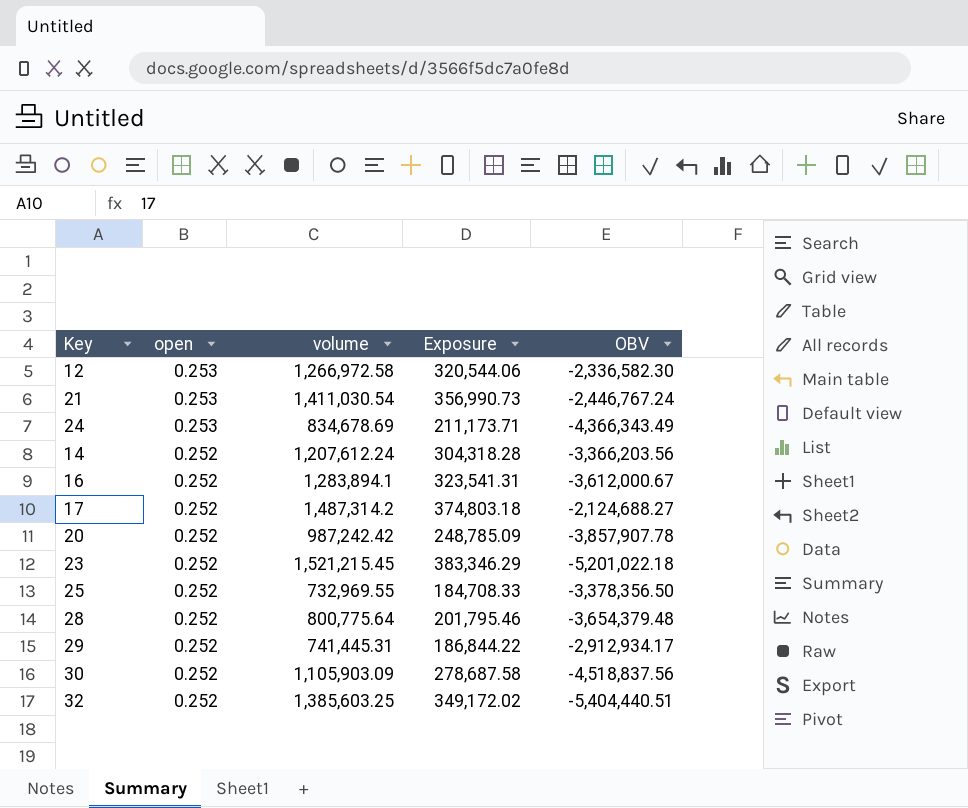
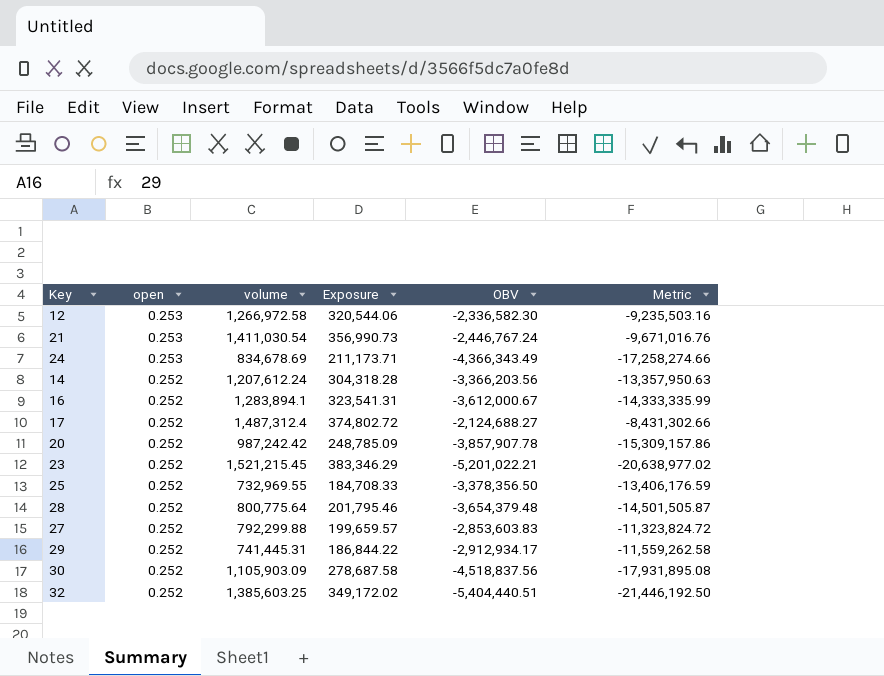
column Metric | formula: none -> [OBV] / [open]
17 | volume: 1,487,314.2 -> 1,487,312.4
17 | Exposure: 374,803.18 -> 374,802.72
23 | OBV: -5,201,022.18 -> -5,201,022.21
row 27: none -> 0.252 | 792,299.88 | 199,659.57 | -2,853,603.83 | -11,323,824.72

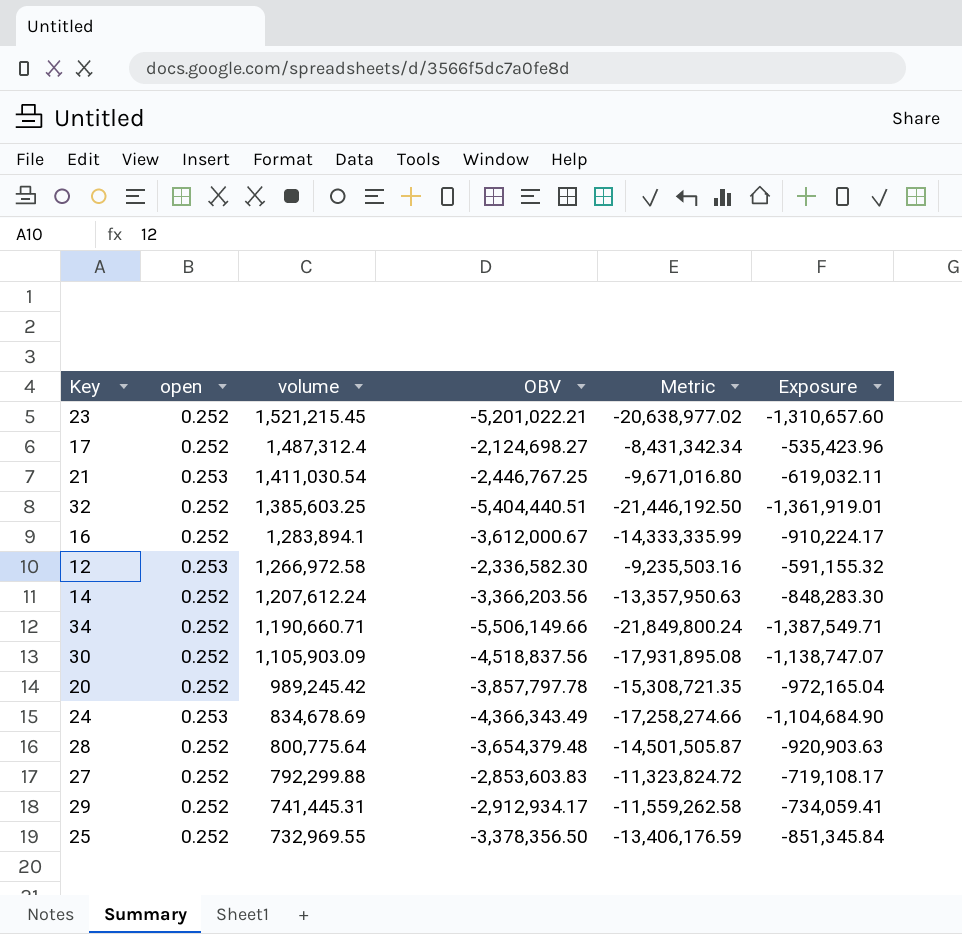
row order: open descending -> volume descending
column Exposure | formula: [open] * [volume] -> [open] * [OBV]
column Exposure | position: 4 -> 6
17 | OBV: -2,124,688.27 -> -2,124,698.27
17 | Metric: -8,431,302.66 -> -8,431,342.34
21 | OBV: -2,446,767.24 -> -2,446,767.25
21 | Metric: -9,671,016.76 -> -9,671,016.80
row 34: none -> 0.252 | 1,190,660.71 | -5,506,149.66 | -21,849,800.24 | -1,387,549.71
20 | volume: 987,242.42 -> 989,245.42
20 | OBV: -3,857,907.78 -> -3,857,797.78
20 | Metric: -15,309,157.86 -> -15,308,721.35

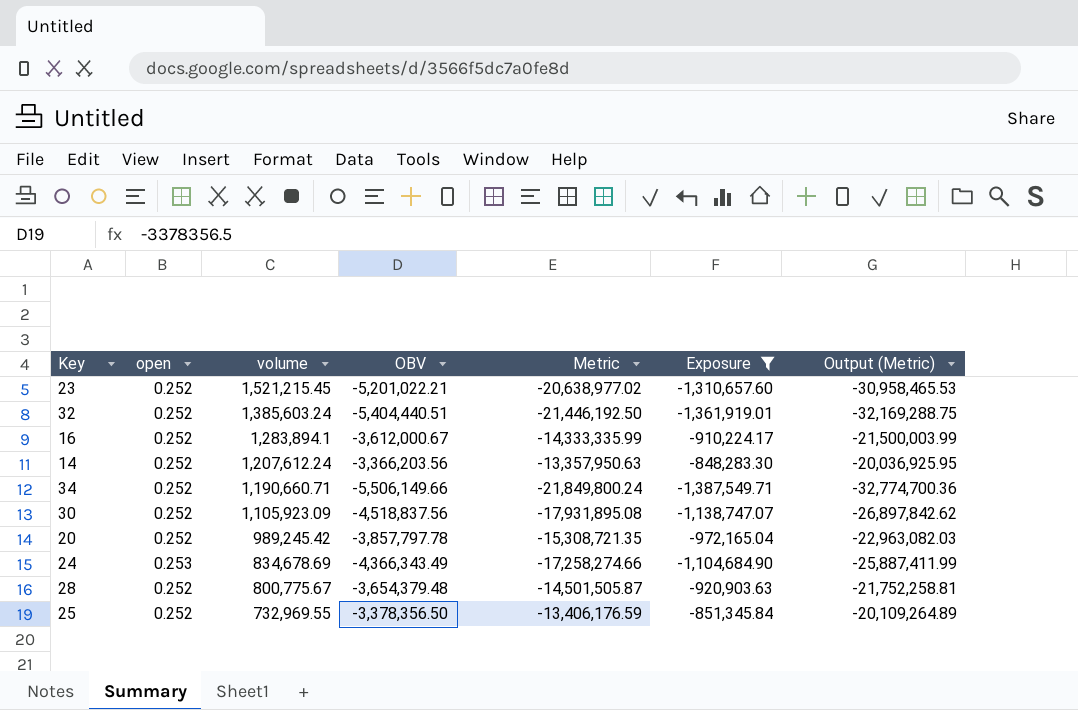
filter: none -> Exposure <= -848,283.30
column Output (Metric) | formula: none -> [Metric] * 1.5
32 | volume: 1,385,603.25 -> 1,385,603.24
30 | volume: 1,105,903.09 -> 1,105,923.09
28 | volume: 800,775.64 -> 800,775.67

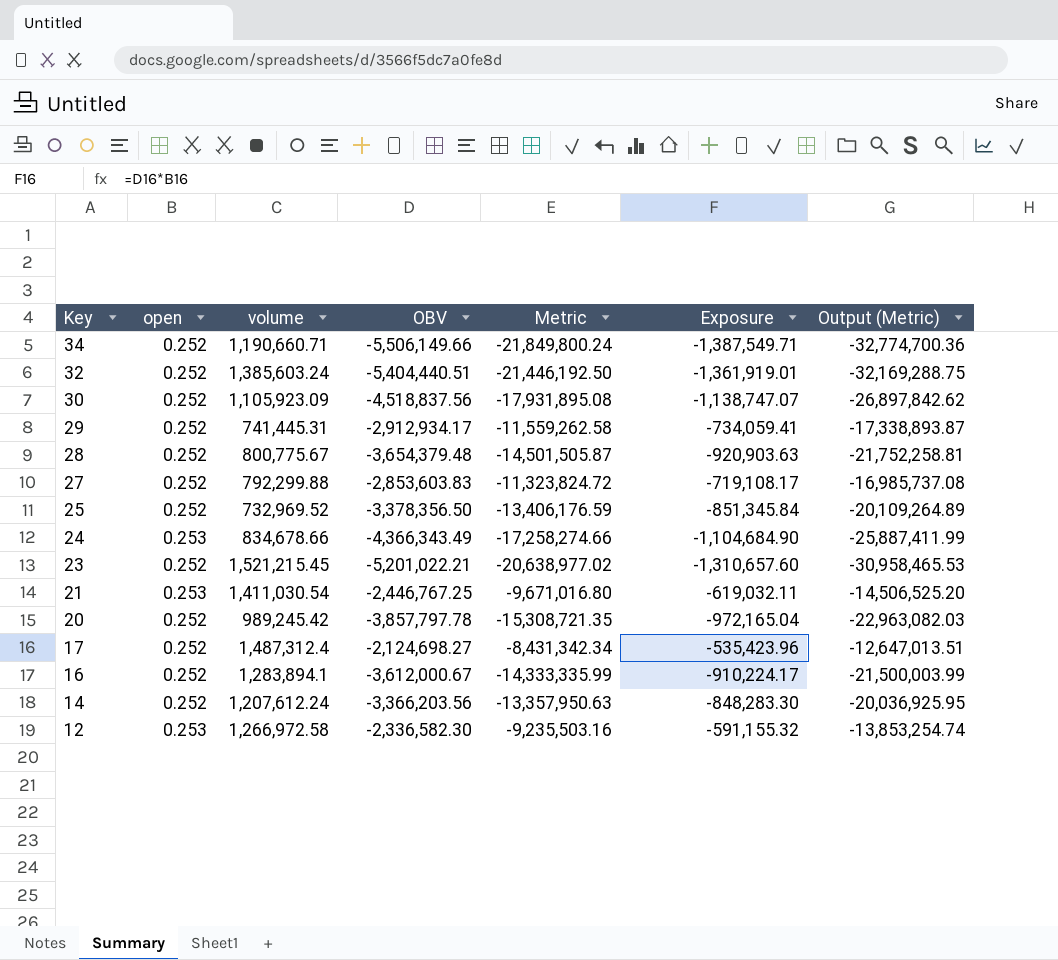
filter: Exposure <= -848,283.30 -> none
row order: volume descending -> Key descending
25 | volume: 732,969.55 -> 732,969.52
24 | volume: 834,678.69 -> 834,678.66

